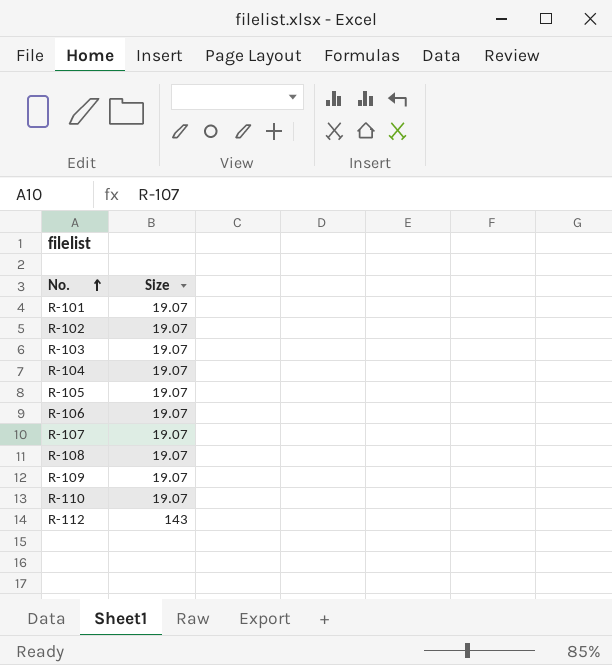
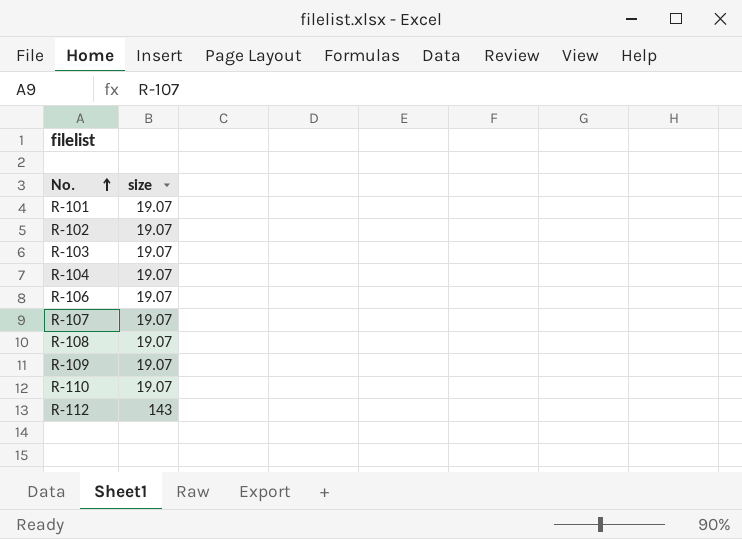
column name: Size -> size
row R-105: 19.07 -> none

